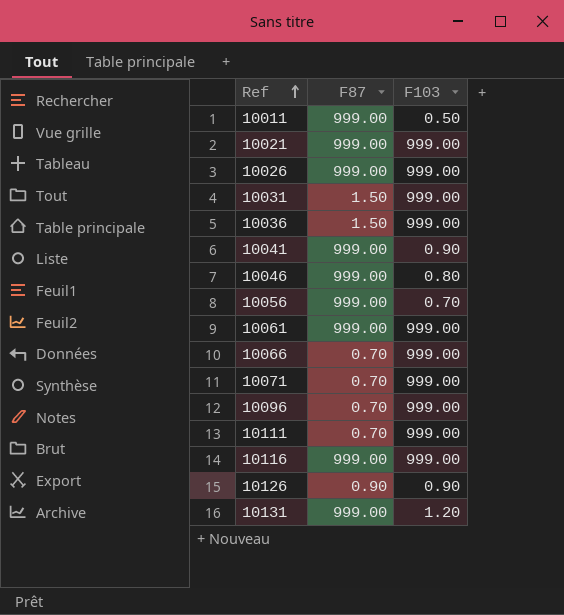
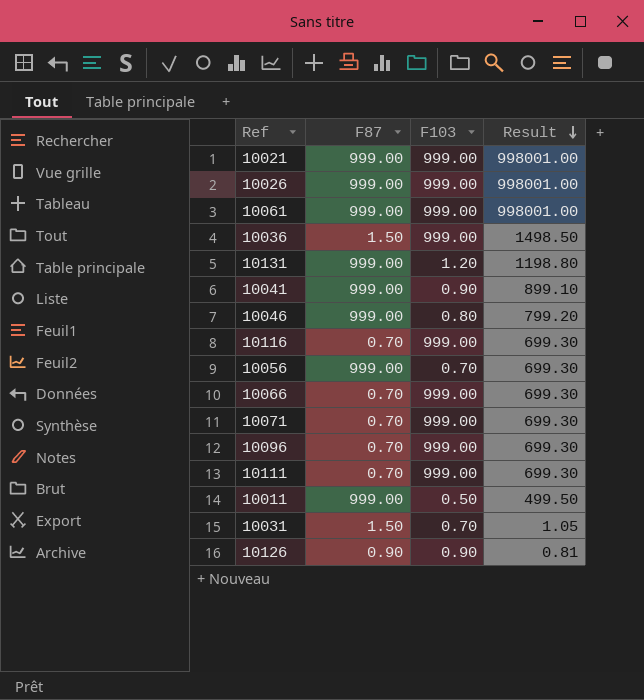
row order: Ref ascending -> Result descending
column Result | formula: none -> [F87] * [F103]
10116 | F87: 999.00 -> 0.70
10031 | F103: 999.00 -> 0.70

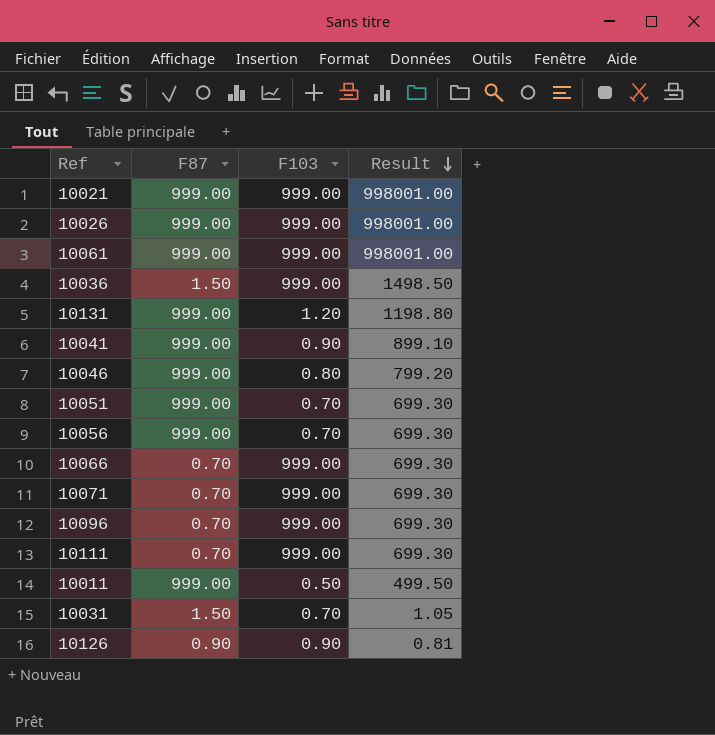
row 10116: 0.70 | 999.00 | 699.30 -> none
row 10051: none -> 999.00 | 0.70 | 699.30

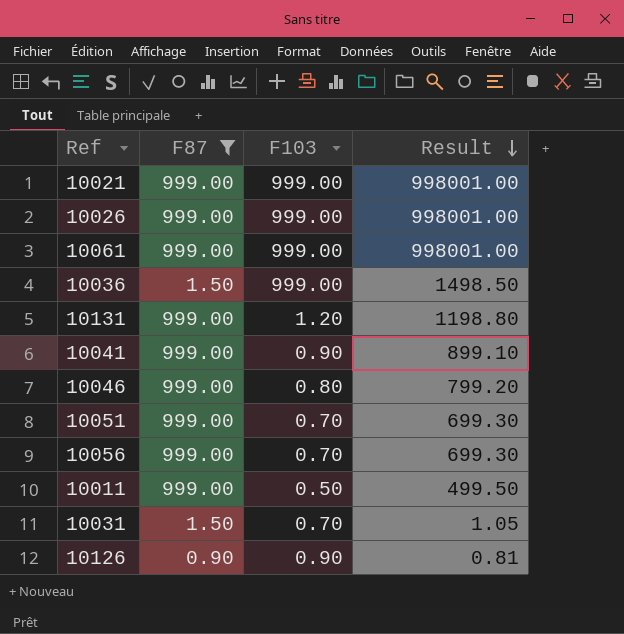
filter: none -> F87 != 0.70

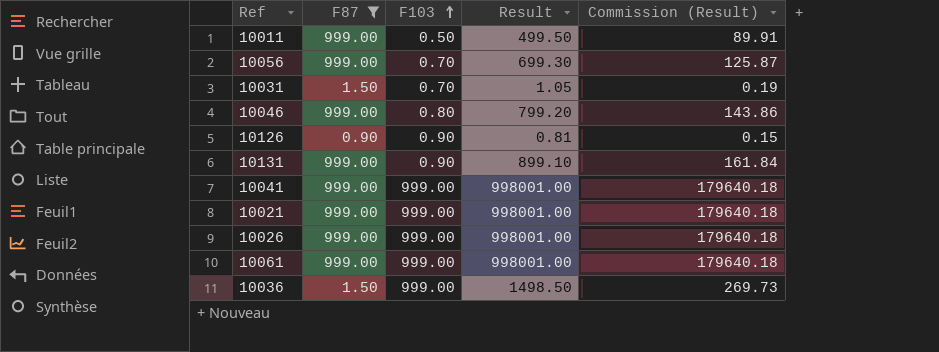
row order: Result descending -> F103 ascending
column Commission (Result) | formula: none -> [Result] * 0.18
row 10051: 999.00 | 0.70 | 699.30 -> none
10131 | F103: 1.20 -> 0.90
10131 | Result: 1198.80 -> 899.10
10041 | F103: 0.90 -> 999.00
10041 | Result: 899.10 -> 998001.00

